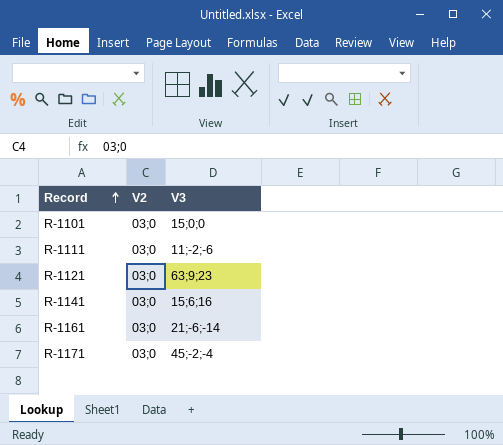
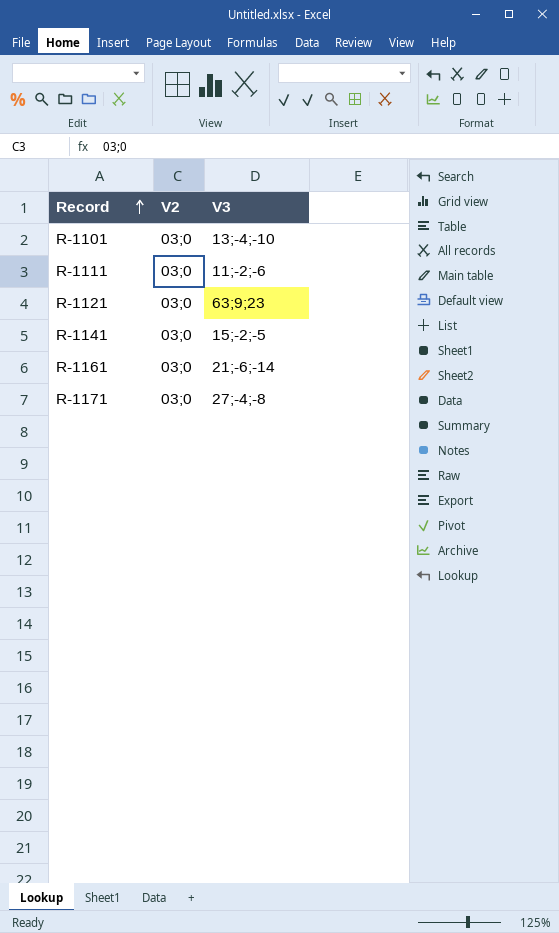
R-1101 | V3: 15;0;0 -> 13;-4;-10
R-1141 | V3: 15;6;16 -> 15;-2;-5
R-1171 | V3: 45;-2;-4 -> 27;-4;-8

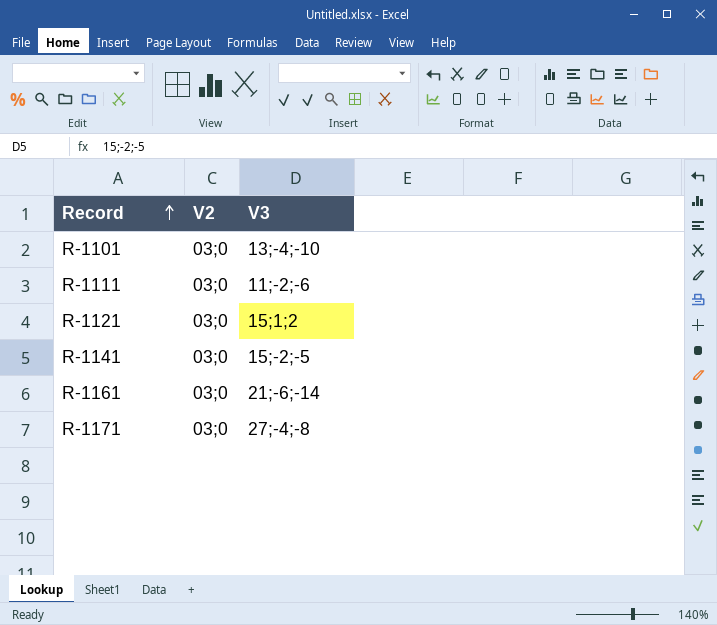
R-1121 | V3: 63;9;23 -> 15;1;2

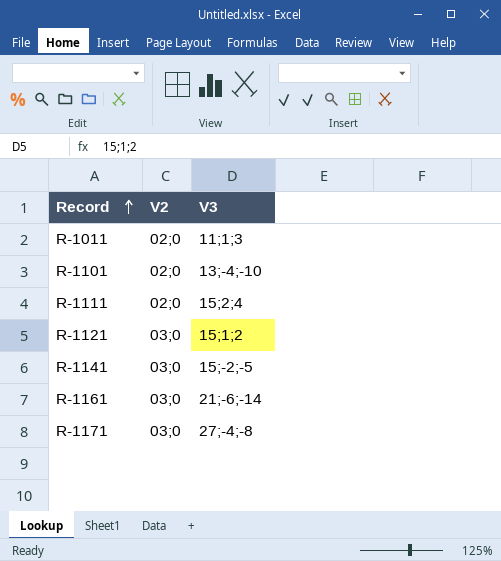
row R-1011: none -> 02;0 | 11;1;3
R-1101 | V2: 03;0 -> 02;0
R-1111 | V2: 03;0 -> 02;0
R-1111 | V3: 11;-2;-6 -> 15;2;4

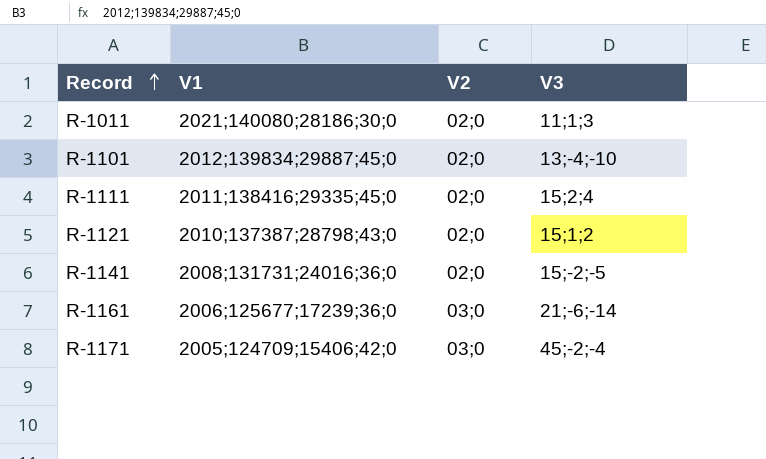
column V1 | position: none -> 2
R-1121 | V2: 03;0 -> 02;0
R-1141 | V2: 03;0 -> 02;0
R-1171 | V3: 27;-4;-8 -> 45;-2;-4

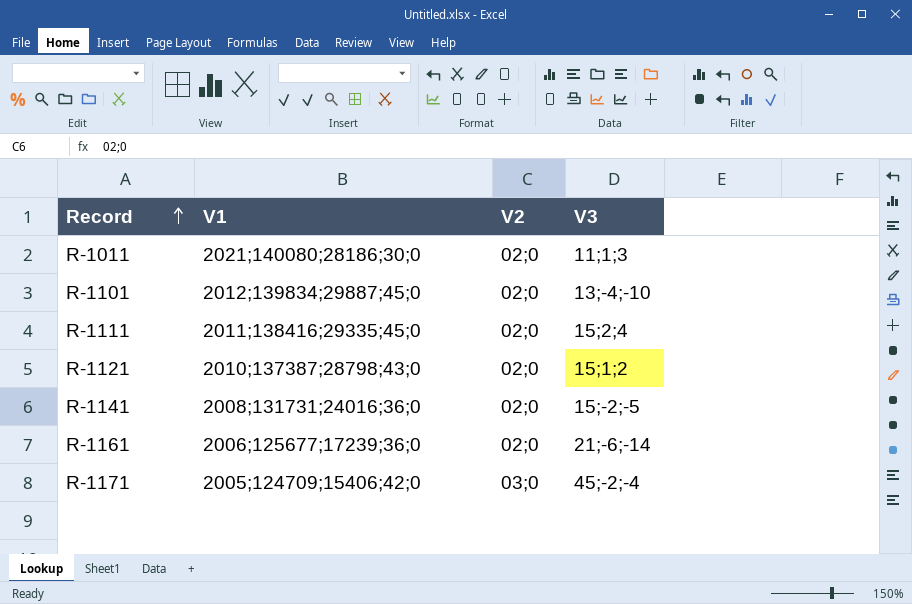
R-1161 | V2: 03;0 -> 02;0

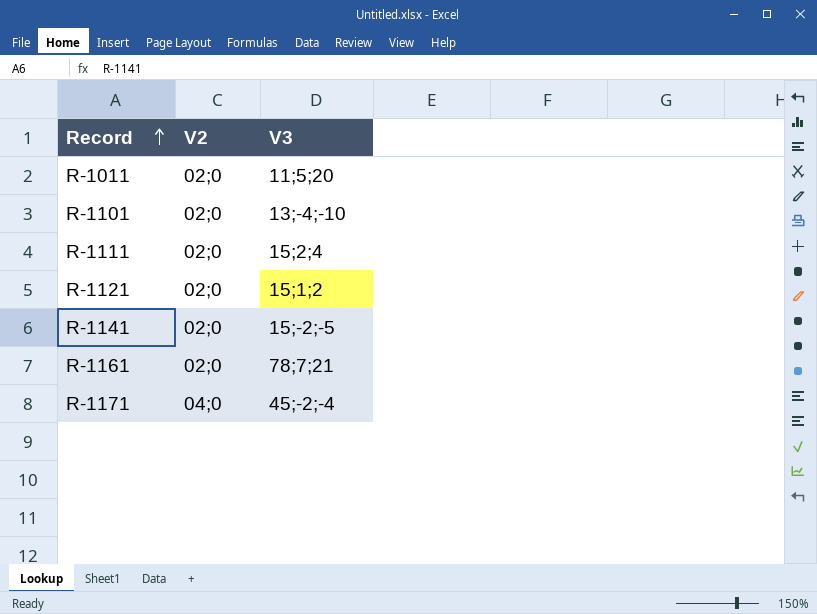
column V1 | position: 2 -> none
R-1011 | V3: 11;1;3 -> 11;5;20
R-1161 | V3: 21;-6;-14 -> 78;7;21
R-1171 | V2: 03;0 -> 04;0

